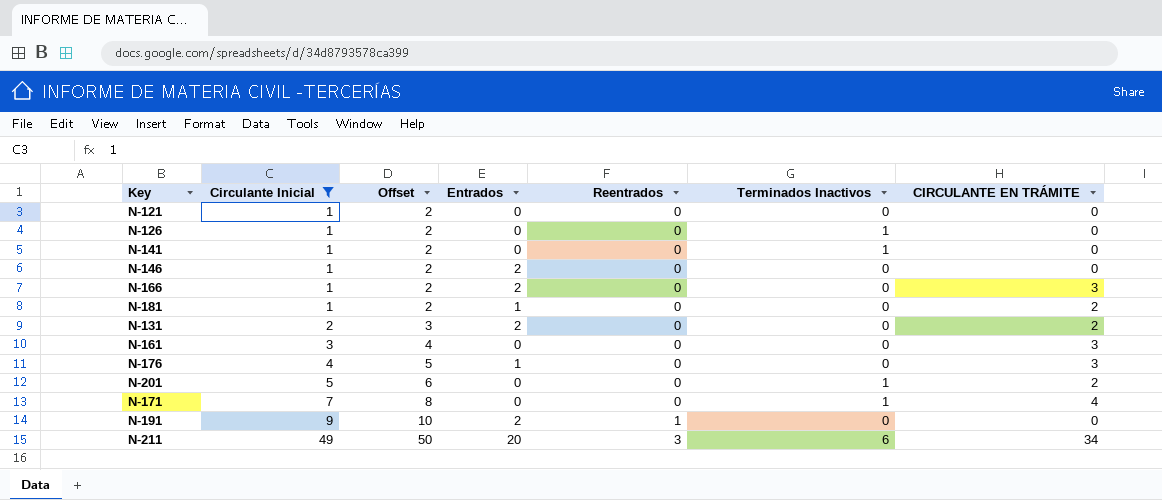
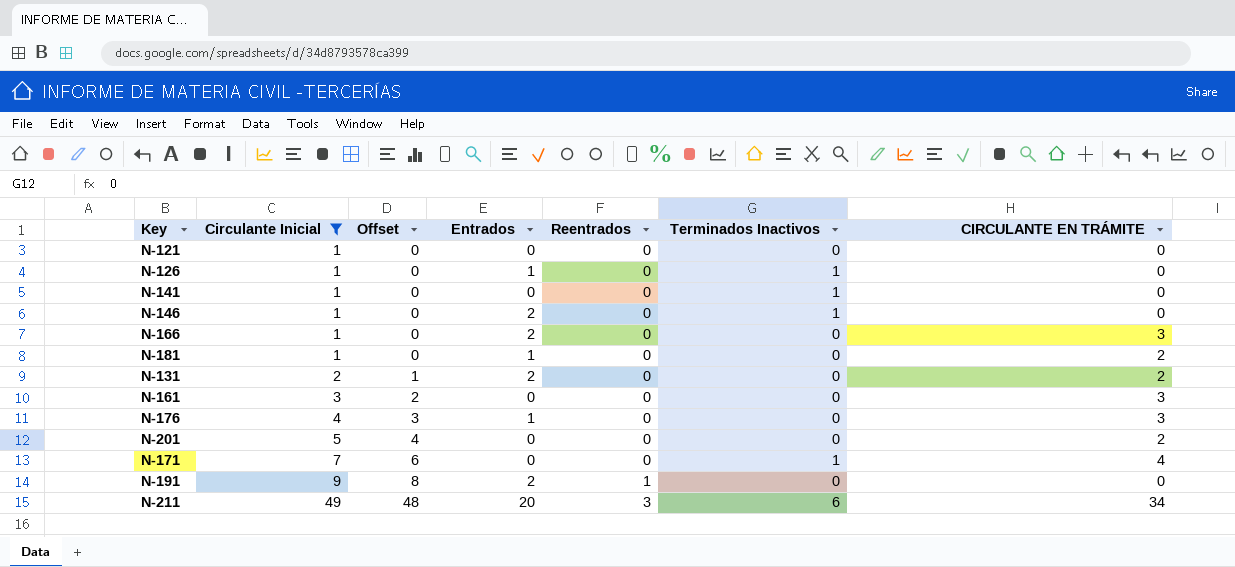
column Offset | formula: [Circulante Inicial] + 1 -> [Circulante Inicial] - 1
N-126 | Entrados: 0 -> 1
N-146 | Terminados Inactivos: 0 -> 1
N-201 | Terminados Inactivos: 1 -> 0

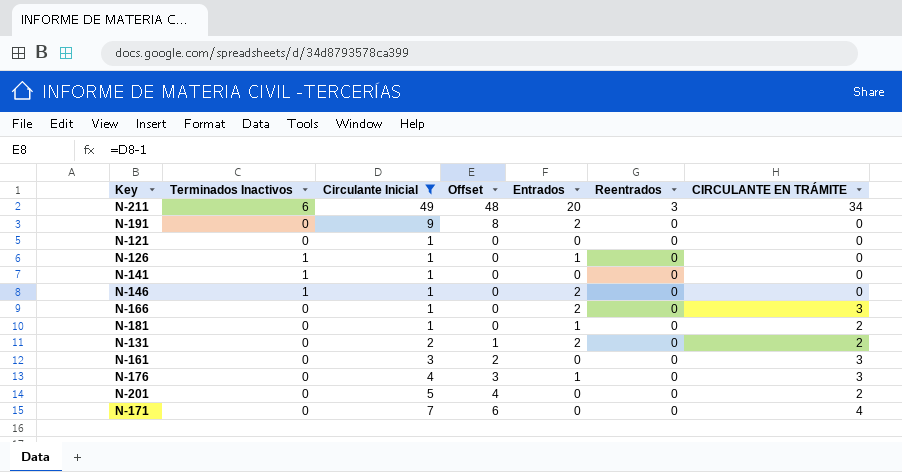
row order: Circulante Inicial ascending -> Reentrados descending
column Terminados Inactivos | position: 6 -> 2
N-191 | Reentrados: 1 -> 0
N-171 | Terminados Inactivos: 1 -> 0

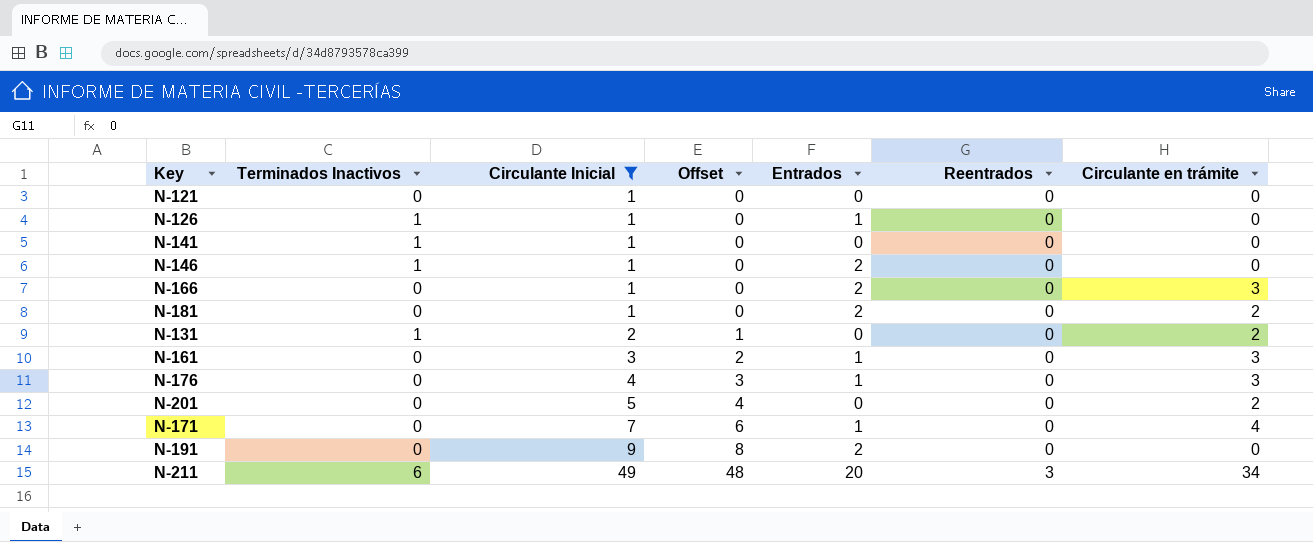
row order: Reentrados descending -> Circulante Inicial ascending
column name: CIRCULANTE EN TRÁMITE -> Circulante en trámite
N-181 | Entrados: 1 -> 2
N-131 | Terminados Inactivos: 0 -> 1
N-131 | Entrados: 2 -> 0
N-161 | Entrados: 0 -> 1
N-171 | Entrados: 0 -> 1

